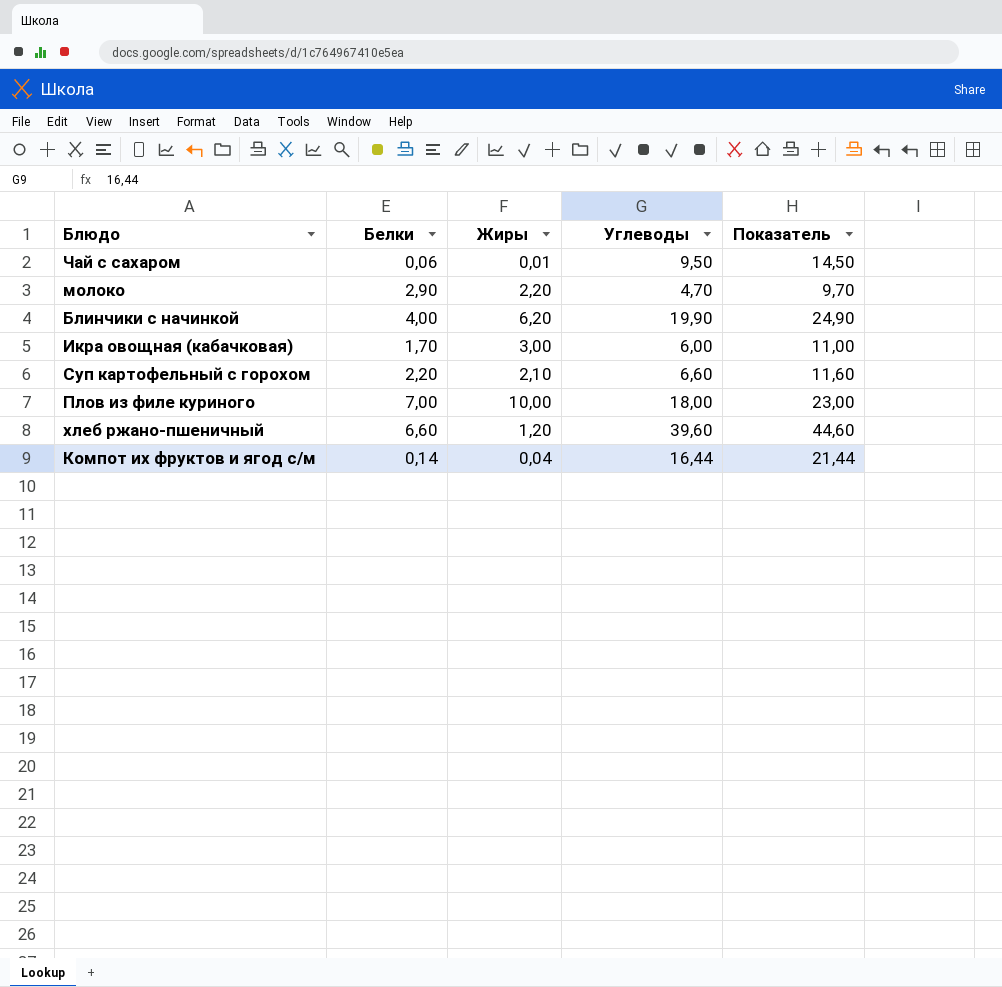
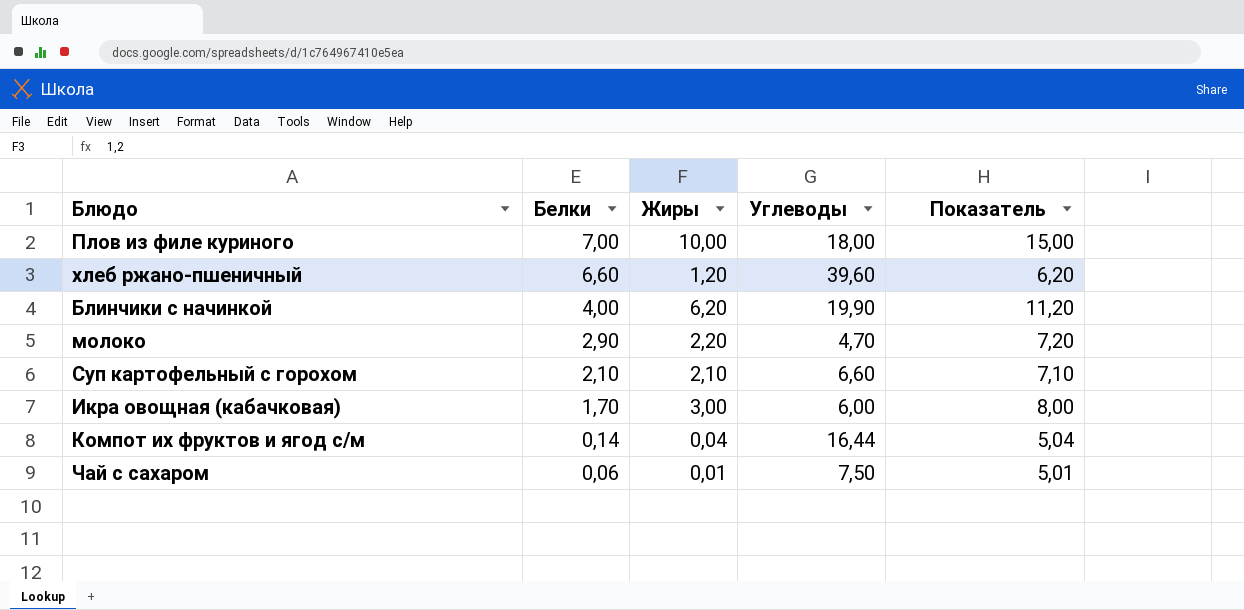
row order: none -> Белки descending
column Показатель | formula: [Углеводы] + 5 -> [Жиры] + 5
Суп картофельный с горохом | Белки: 2,20 -> 2,10
Чай с сахаром | Углеводы: 9,50 -> 7,50

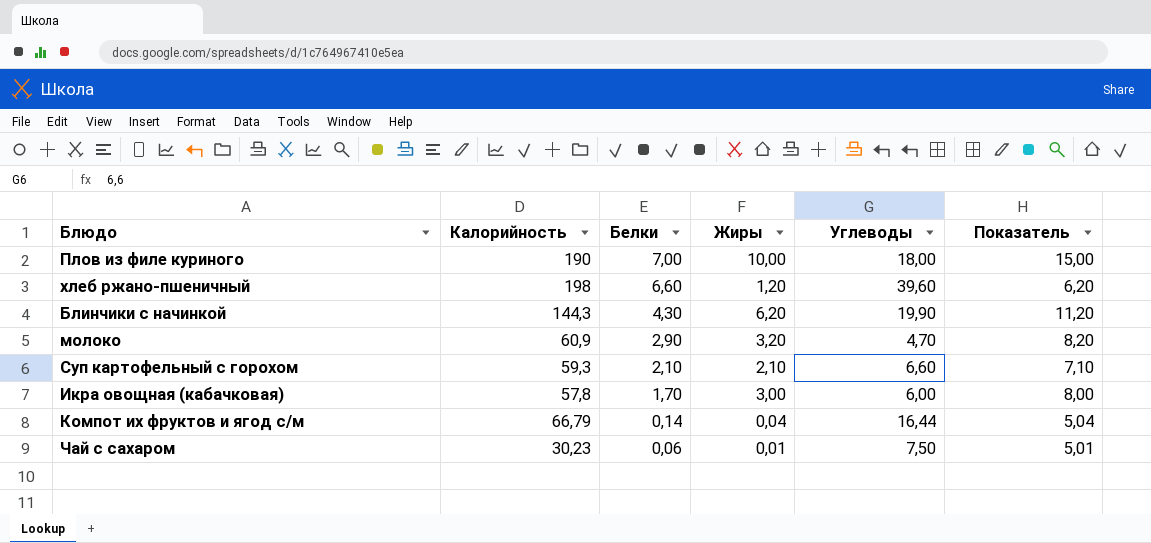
column Калорийность | position: none -> 2
Блинчики с начинкой | Белки: 4,00 -> 4,30
молоко | Жиры: 2,20 -> 3,20
молоко | Показатель: 7,20 -> 8,20

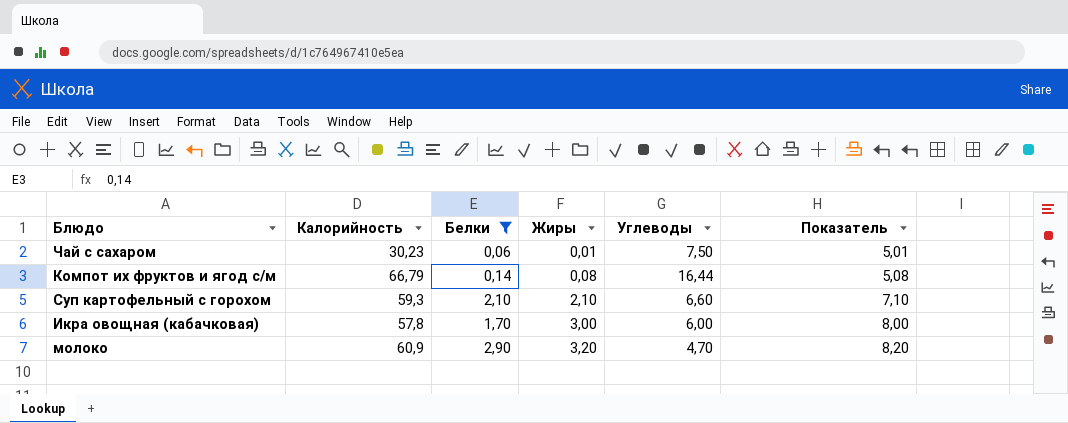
filter: none -> Белки <= 2,90
row order: Белки descending -> Жиры ascending
Компот их фруктов и ягод с/м | Жиры: 0,04 -> 0,08
Компот их фруктов и ягод с/м | Показатель: 5,04 -> 5,08

